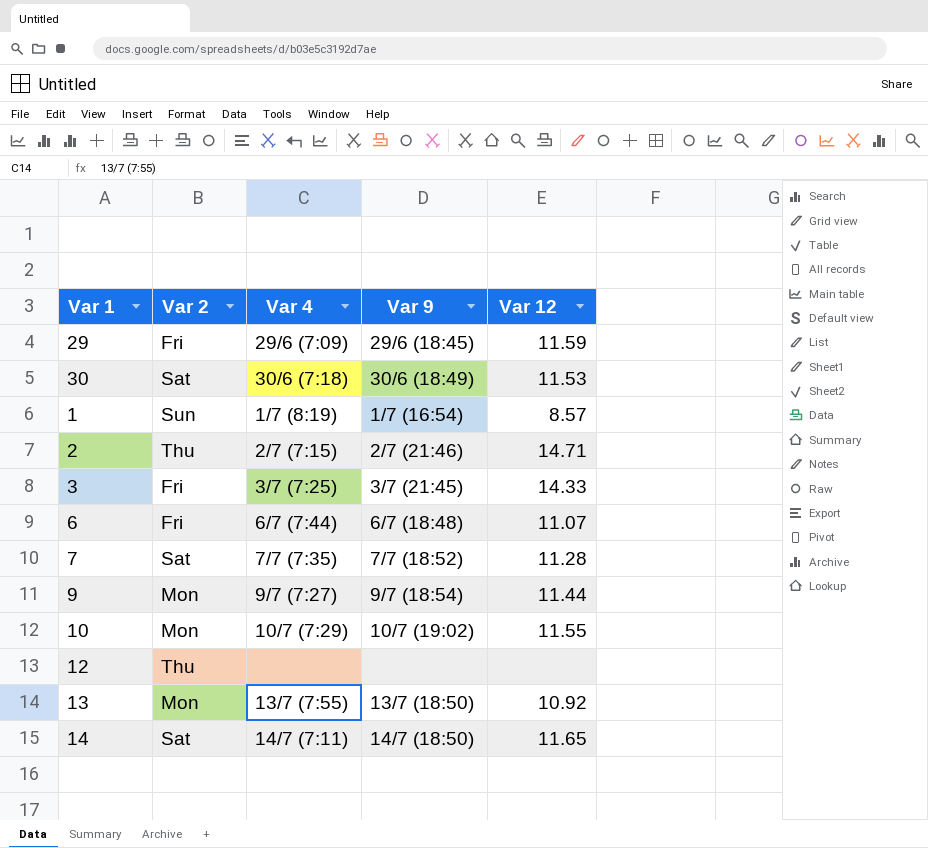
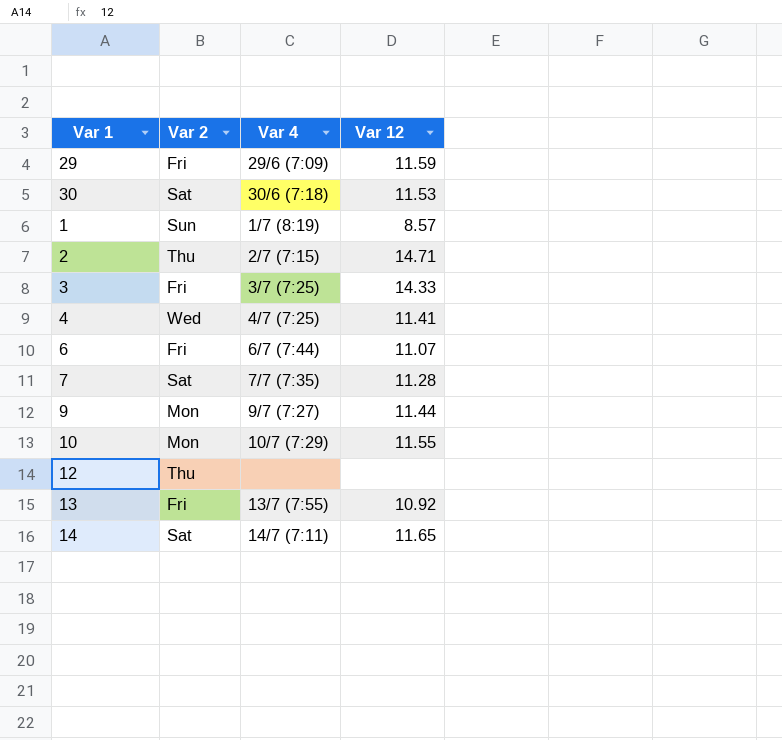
column Var 9 | position: 4 -> none
row 4: none -> Wed | 4/7 (7:25) | 11.41
13 | Var 2: Mon -> Fri

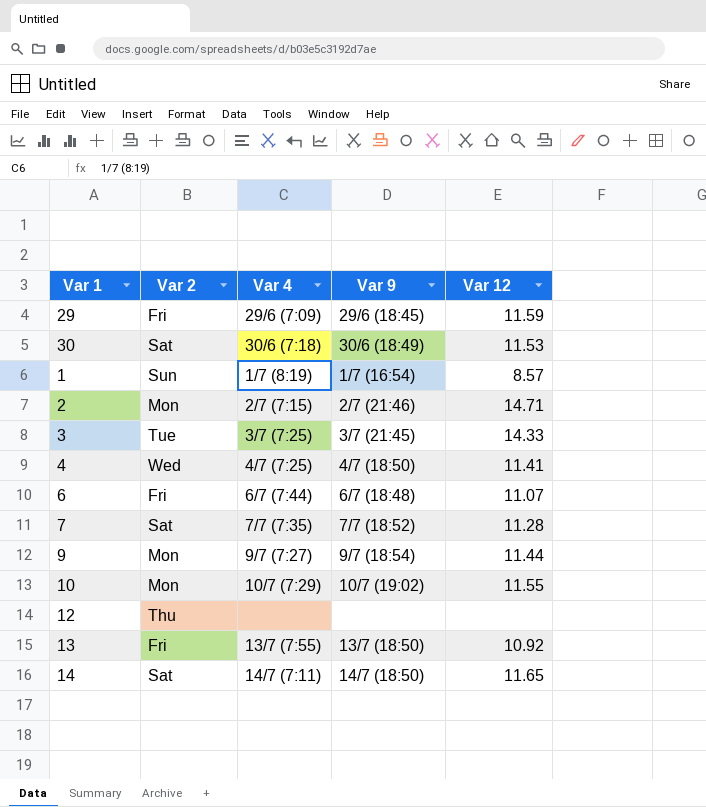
column Var 9 | position: none -> 4
2 | Var 2: Thu -> Mon
3 | Var 2: Fri -> Tue

